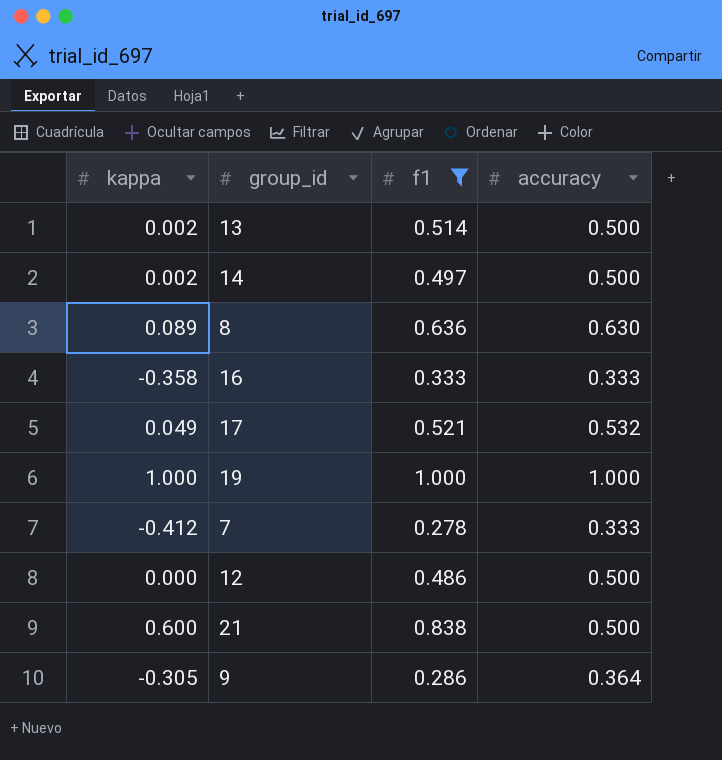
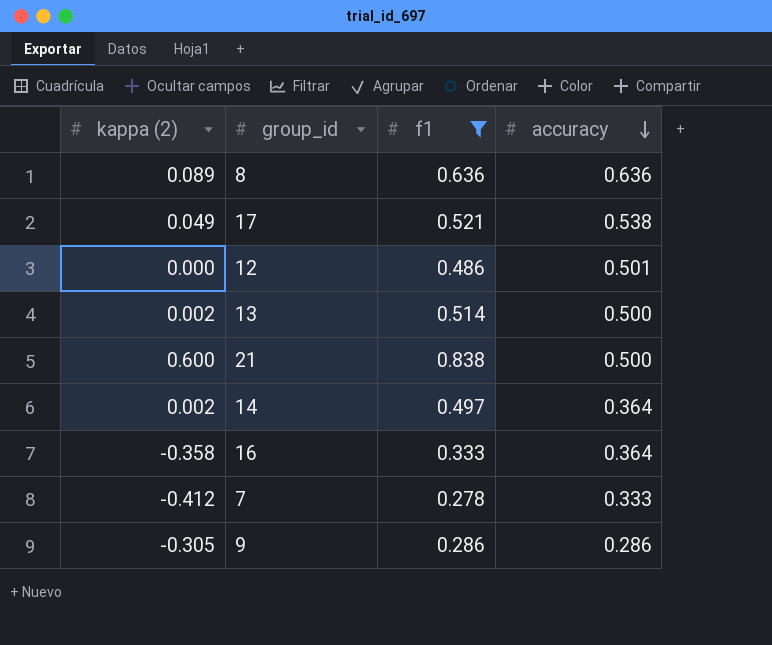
row order: none -> accuracy descending
column name: kappa -> kappa (2)
row 19: 1.000 | 1.000 | 1.000 -> none
8 | accuracy: 0.630 -> 0.636
17 | accuracy: 0.532 -> 0.538
12 | accuracy: 0.500 -> 0.501
14 | accuracy: 0.500 -> 0.364
16 | accuracy: 0.333 -> 0.364
9 | accuracy: 0.364 -> 0.286

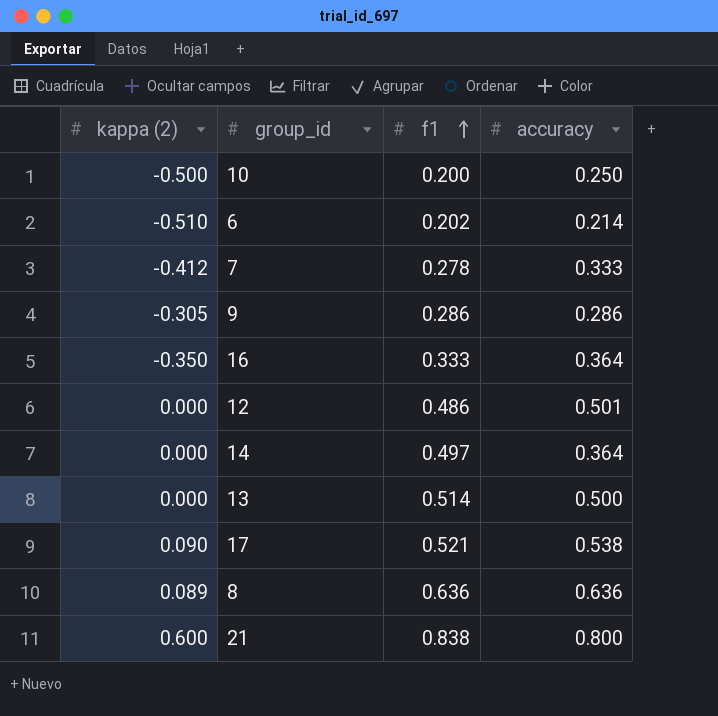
filter: f1 >= 0.278 -> none
row order: accuracy descending -> f1 ascending
16 | kappa (2): -0.358 -> -0.350
14 | kappa (2): 0.002 -> 0.000
13 | kappa (2): 0.002 -> 0.000
17 | kappa (2): 0.049 -> 0.090
21 | accuracy: 0.500 -> 0.800

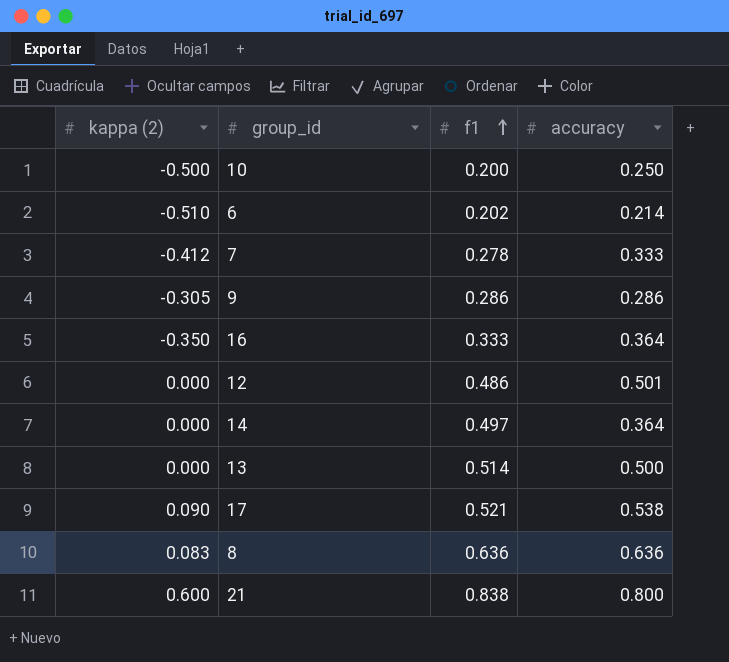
8 | kappa (2): 0.089 -> 0.083

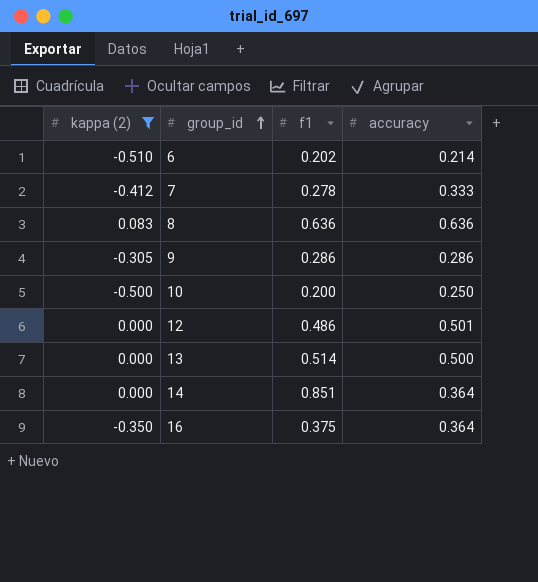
filter: none -> kappa (2) <= 0.083
row order: f1 ascending -> group_id ascending
14 | f1: 0.497 -> 0.851
16 | f1: 0.333 -> 0.375

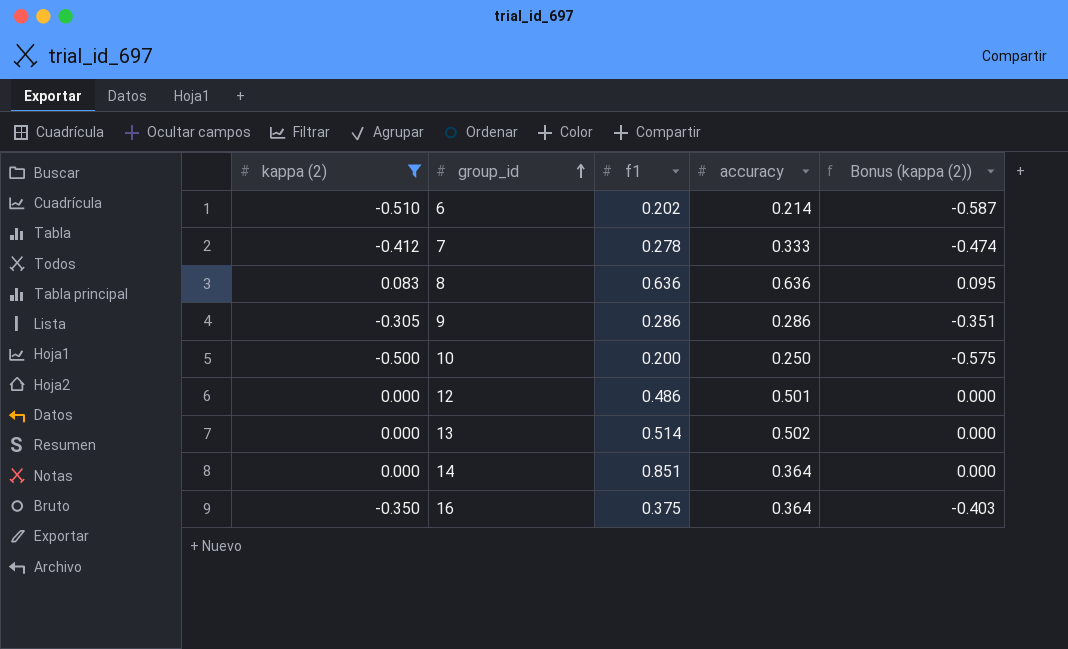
column Bonus (kappa (2)) | formula: none -> [kappa (2)] * 1.15
13 | accuracy: 0.500 -> 0.502

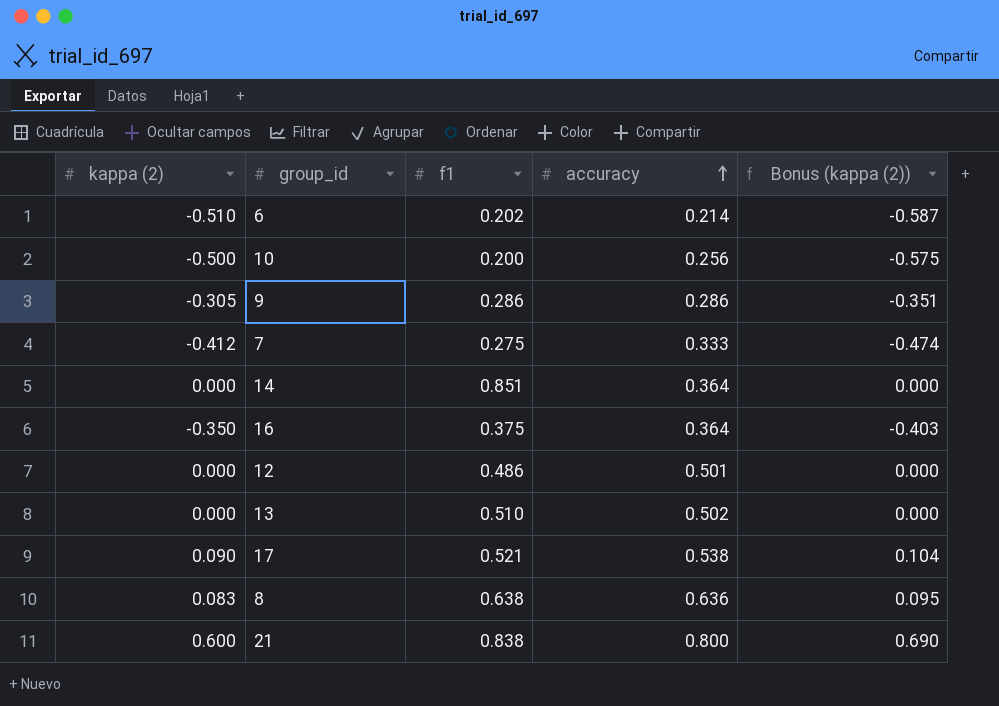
filter: kappa (2) <= 0.083 -> none
row order: group_id ascending -> accuracy ascending
10 | accuracy: 0.250 -> 0.256
7 | f1: 0.278 -> 0.275
13 | f1: 0.514 -> 0.510
8 | f1: 0.636 -> 0.638

